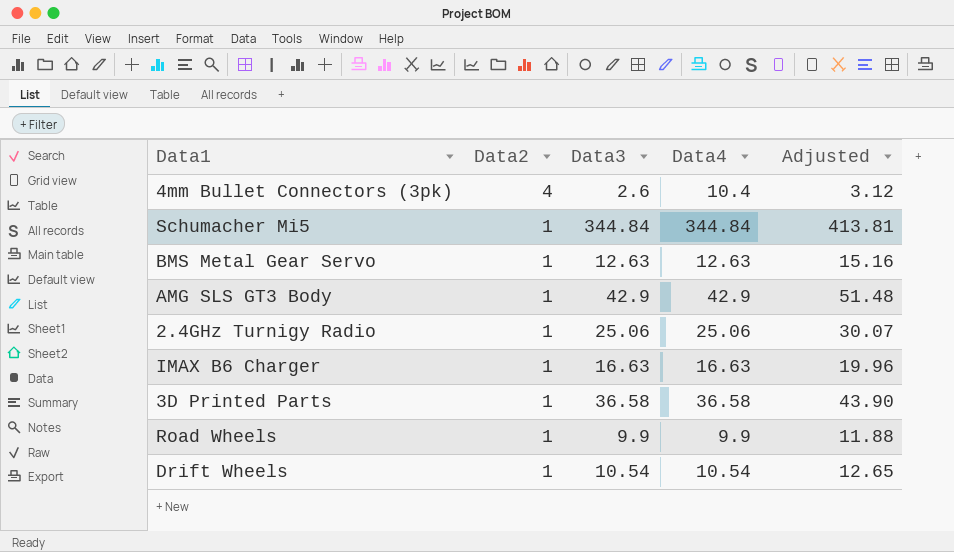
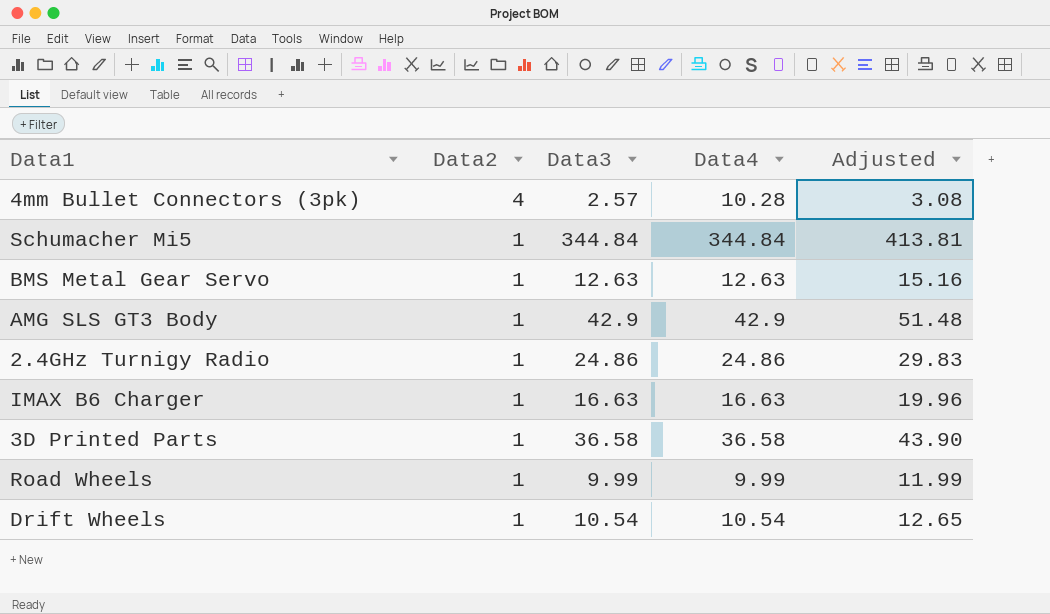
4mm Bullet Connectors (3pk) | Data3: 2.6 -> 2.57
4mm Bullet Connectors (3pk) | Data4: 10.4 -> 10.28
4mm Bullet Connectors (3pk) | Adjusted: 3.12 -> 3.08
2.4GHz Turnigy Radio | Data3: 25.06 -> 24.86
2.4GHz Turnigy Radio | Data4: 25.06 -> 24.86
2.4GHz Turnigy Radio | Adjusted: 30.07 -> 29.83
Road Wheels | Data3: 9.9 -> 9.99
Road Wheels | Data4: 9.9 -> 9.99
Road Wheels | Adjusted: 11.88 -> 11.99

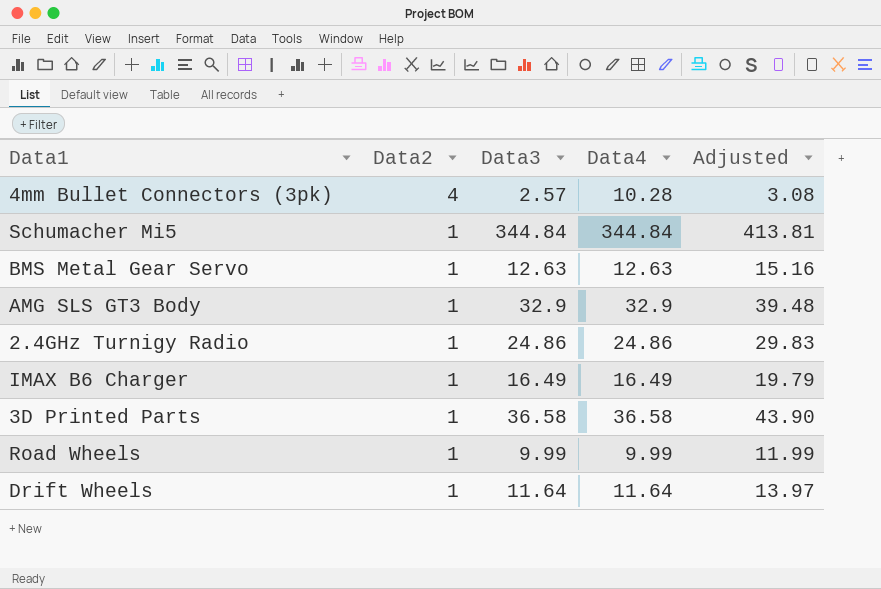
AMG SLS GT3 Body | Data3: 42.9 -> 32.9
AMG SLS GT3 Body | Data4: 42.9 -> 32.9
AMG SLS GT3 Body | Adjusted: 51.48 -> 39.48
IMAX B6 Charger | Data3: 16.63 -> 16.49
IMAX B6 Charger | Data4: 16.63 -> 16.49
IMAX B6 Charger | Adjusted: 19.96 -> 19.79
Drift Wheels | Data3: 10.54 -> 11.64
Drift Wheels | Data4: 10.54 -> 11.64
Drift Wheels | Adjusted: 12.65 -> 13.97

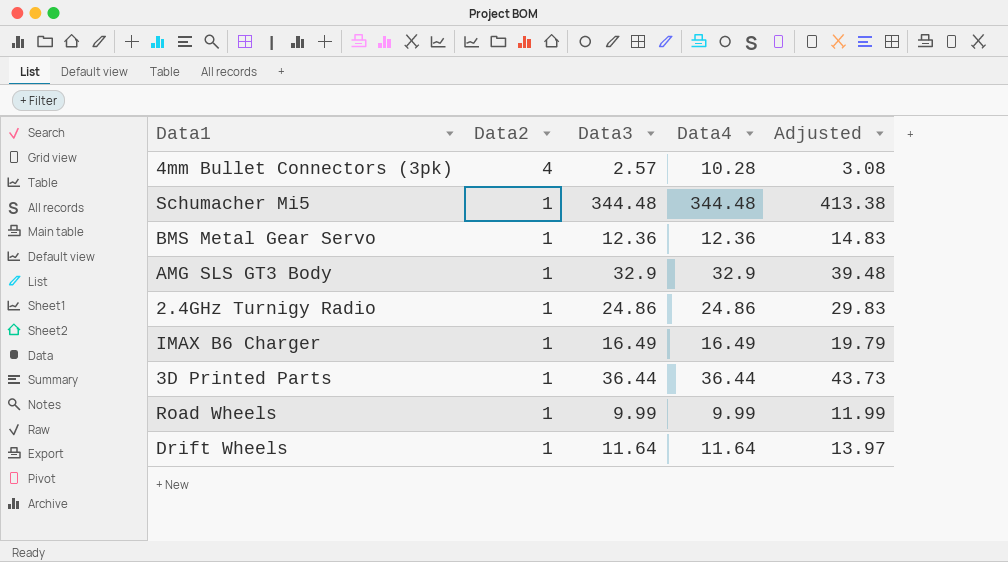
Schumacher Mi5 | Data3: 344.84 -> 344.48
Schumacher Mi5 | Data4: 344.84 -> 344.48
Schumacher Mi5 | Adjusted: 413.81 -> 413.38
BMS Metal Gear Servo | Data3: 12.63 -> 12.36
BMS Metal Gear Servo | Data4: 12.63 -> 12.36
BMS Metal Gear Servo | Adjusted: 15.16 -> 14.83
3D Printed Parts | Data3: 36.58 -> 36.44
3D Printed Parts | Data4: 36.58 -> 36.44
3D Printed Parts | Adjusted: 43.90 -> 43.73

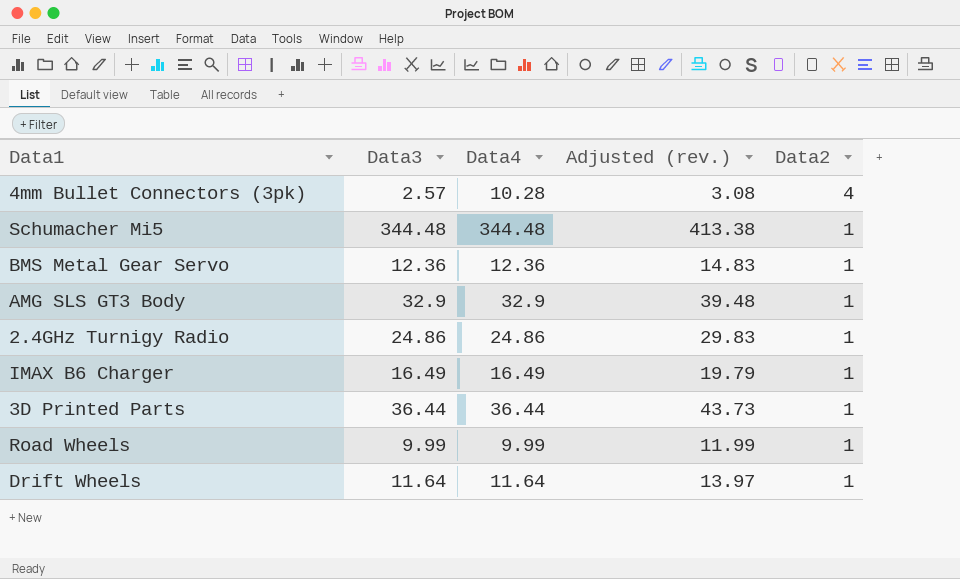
column name: Adjusted -> Adjusted (rev.)
column Data2 | position: 2 -> 5

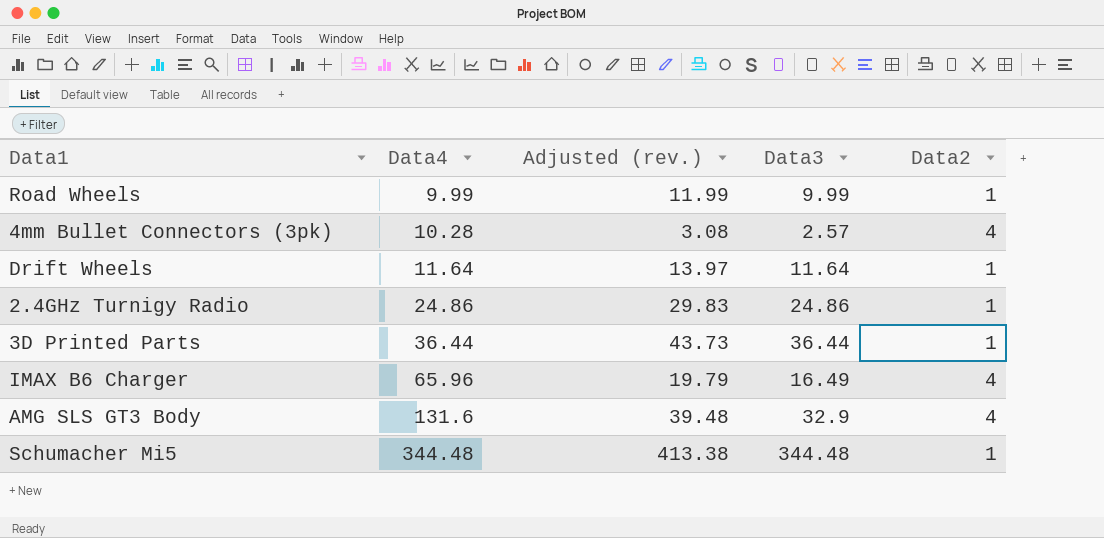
row order: Data2 descending -> Data4 ascending
column Data3 | position: 2 -> 4
row BMS Metal Gear Servo: 12.36 | 12.36 | 14.83 | 1 -> none
IMAX B6 Charger | Data4: 16.49 -> 65.96
IMAX B6 Charger | Data2: 1 -> 4
AMG SLS GT3 Body | Data4: 32.9 -> 131.6
AMG SLS GT3 Body | Data2: 1 -> 4

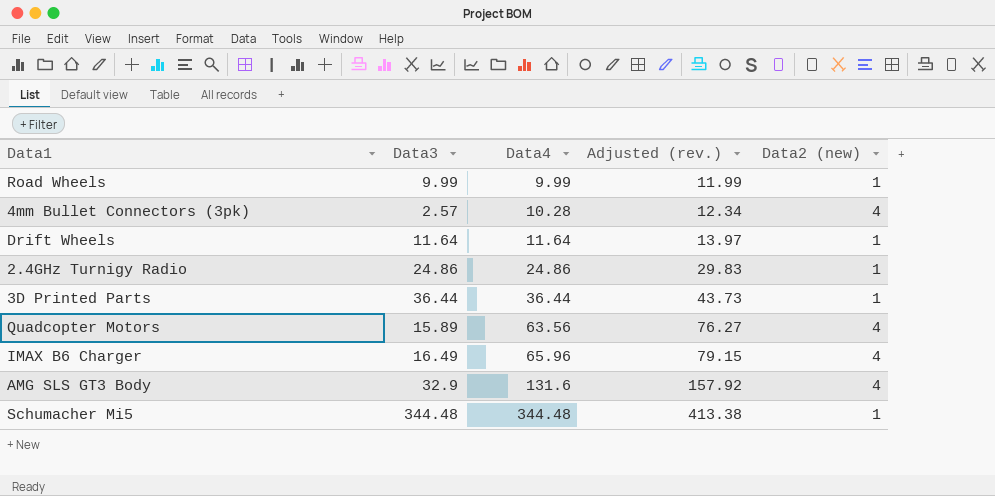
column Data3 | position: 4 -> 2
column Adjusted (rev.) | formula: [Data3] * 1.2 -> [Data4] * 1.2
column name: Data2 -> Data2 (new)
row Quadcopter Motors: none -> 15.89 | 63.56 | 76.27 | 4

